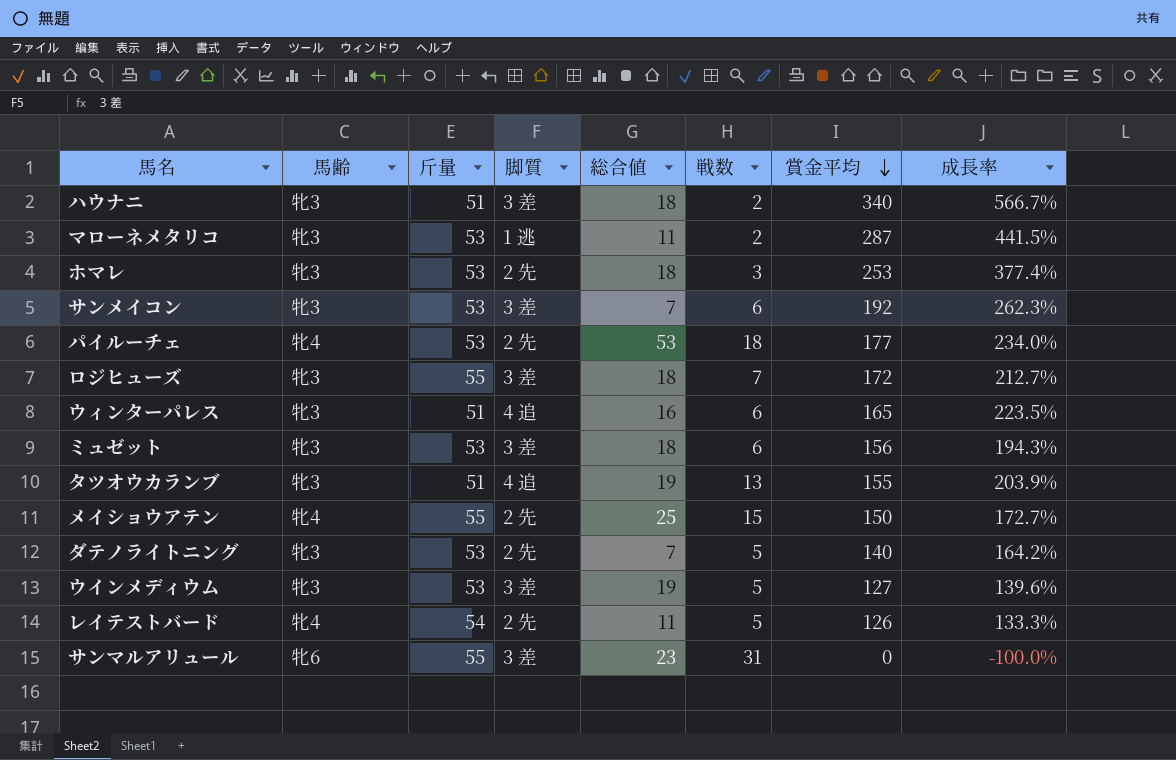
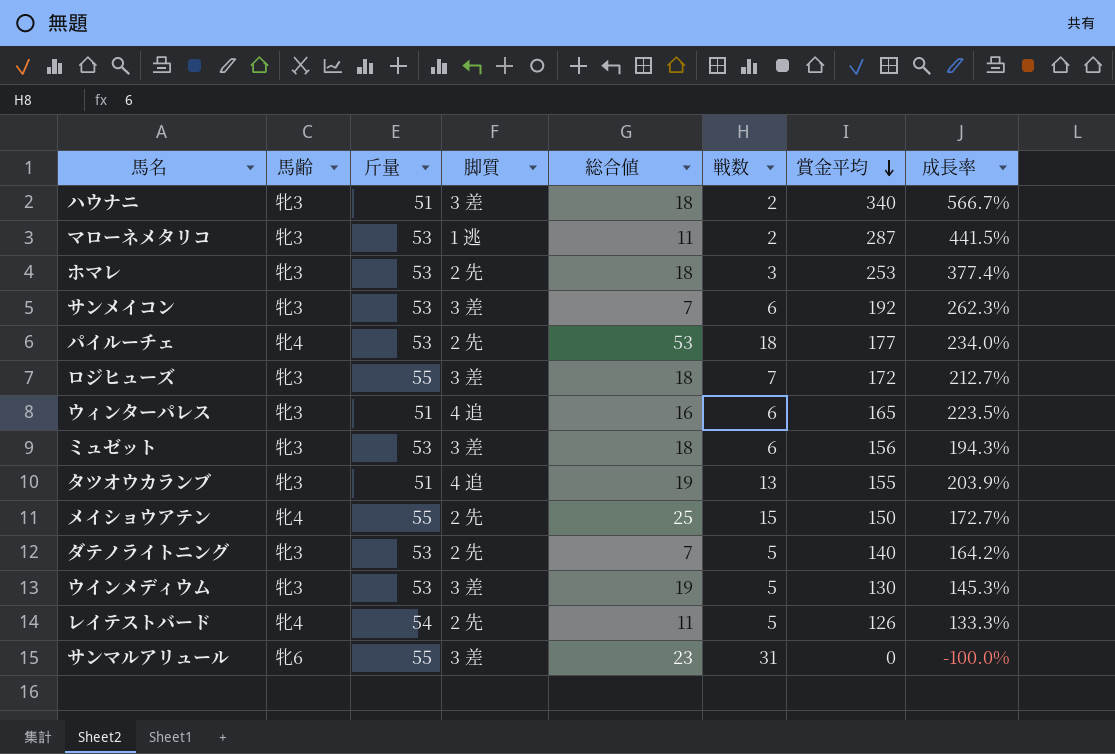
ウインメディウム | 賞金平均: 127 -> 130
ウインメディウム | 成長率: 139.6% -> 145.3%

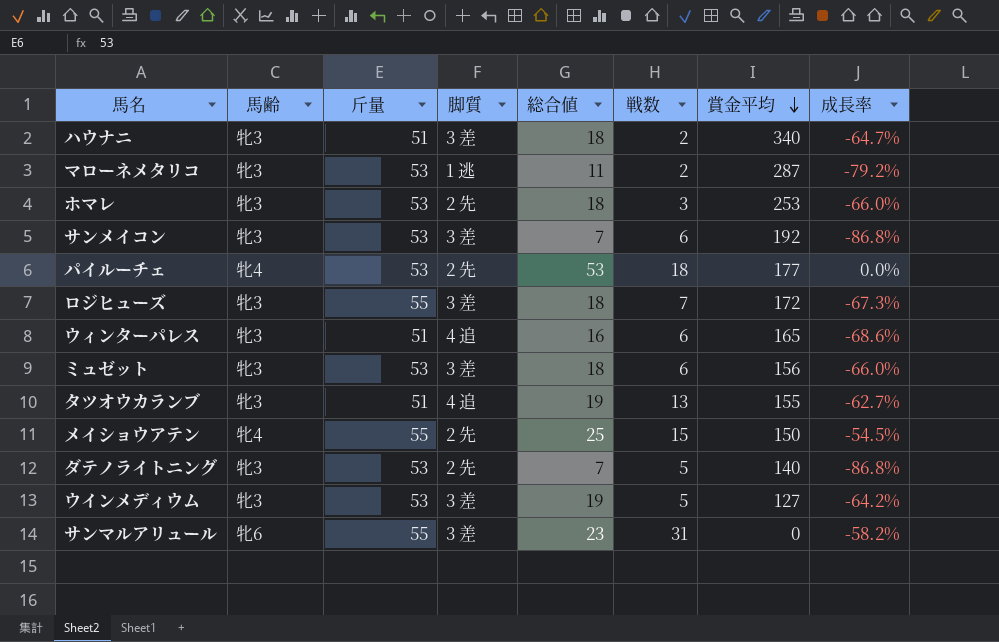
column 成長率 | formula: ([賞金平均] - [斤量]) / [斤量] -> ([総合値] - [斤量]) / [斤量]
row レイテストバード: 牝4 | 54 | 2 先 | 11 | 5 | 126 | 133.3% -> none
ウインメディウム | 賞金平均: 130 -> 127

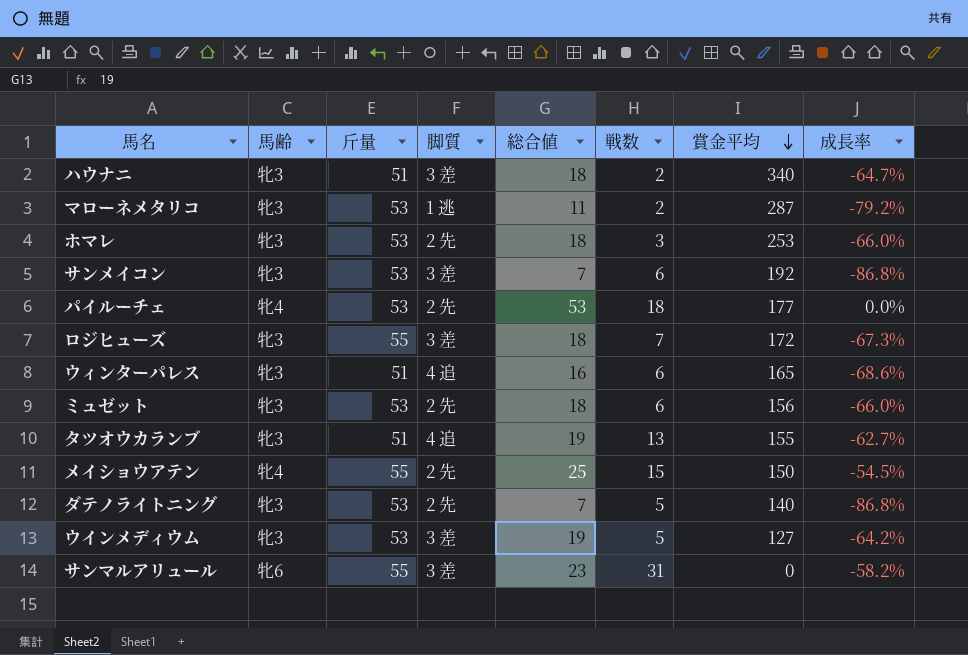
ミュゼット | 脚質: 3 差 -> 2 先

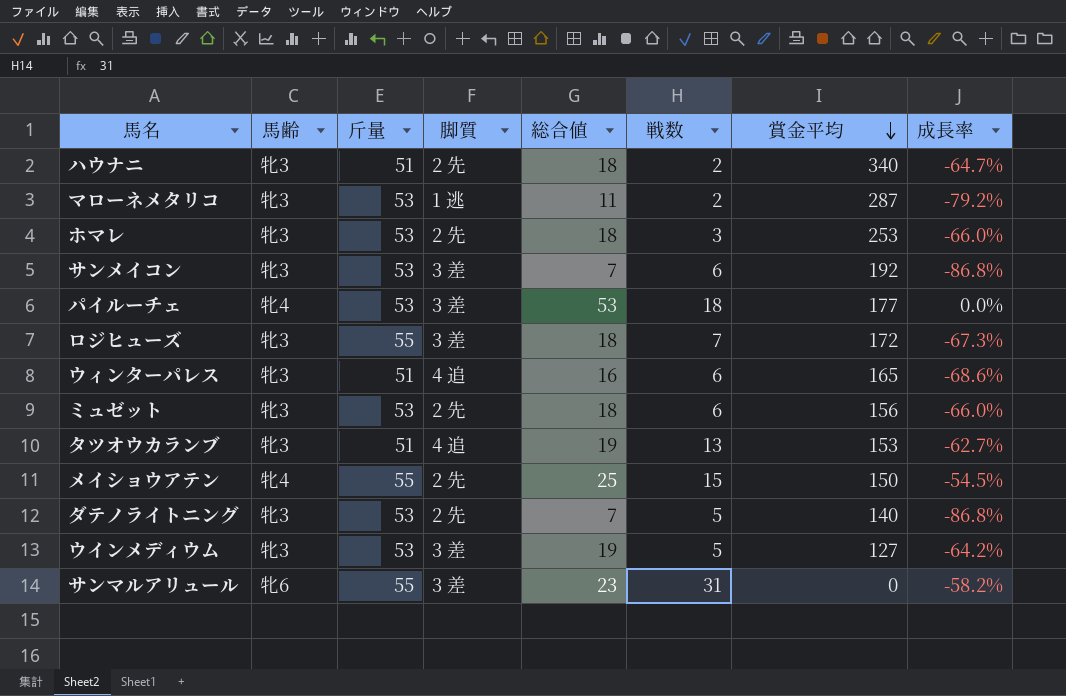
ハウナニ | 脚質: 3 差 -> 2 先
パイルーチェ | 脚質: 2 先 -> 3 差
タツオウカランブ | 賞金平均: 155 -> 153

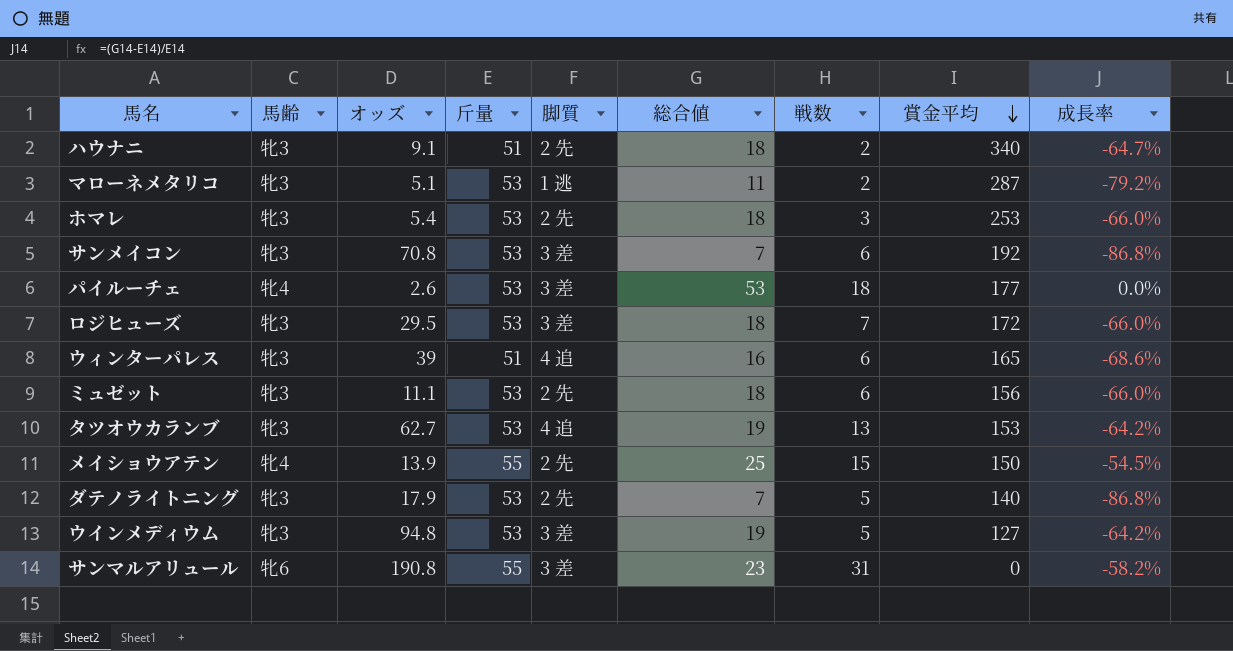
column オッズ | position: none -> 3
ロジヒューズ | 斤量: 55 -> 53
ロジヒューズ | 成長率: -67.3% -> -66.0%
タツオウカランブ | 斤量: 51 -> 53
タツオウカランブ | 成長率: -62.7% -> -64.2%

